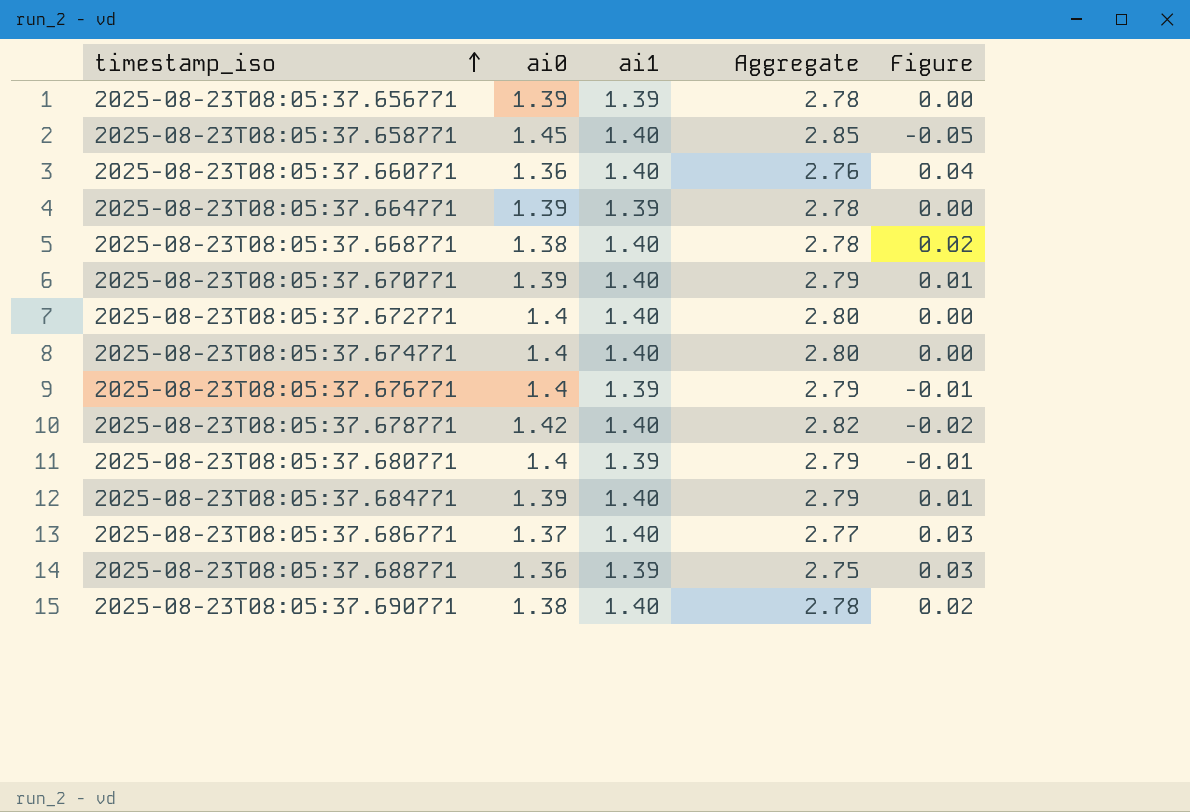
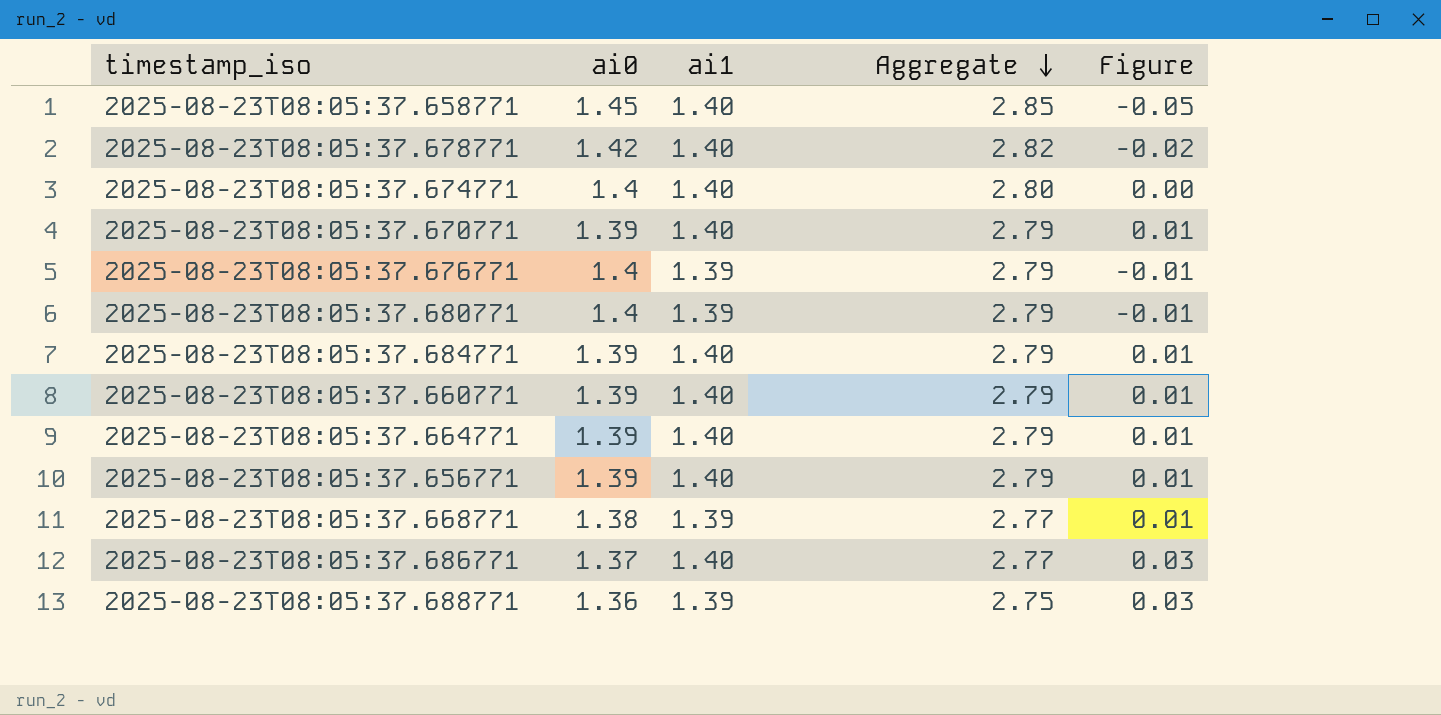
row order: timestamp_iso ascending -> Aggregate descending
row 2025-08-23T08:05:37.672771: 1.4 | 1.40 | 2.80 | 0.00 -> none
row 2025-08-23T08:05:37.690771: 1.38 | 1.40 | 2.78 | 0.02 -> none
2025-08-23T08:05:37.660771 | ai0: 1.36 -> 1.39
2025-08-23T08:05:37.660771 | Aggregate: 2.76 -> 2.79
2025-08-23T08:05:37.660771 | Figure: 0.04 -> 0.01
2025-08-23T08:05:37.664771 | ai1: 1.39 -> 1.40
2025-08-23T08:05:37.664771 | Aggregate: 2.78 -> 2.79
2025-08-23T08:05:37.664771 | Figure: 0.00 -> 0.01
2025-08-23T08:05:37.656771 | ai1: 1.39 -> 1.40
2025-08-23T08:05:37.656771 | Aggregate: 2.78 -> 2.79
2025-08-23T08:05:37.656771 | Figure: 0.00 -> 0.01
2025-08-23T08:05:37.668771 | ai1: 1.40 -> 1.39
2025-08-23T08:05:37.668771 | Aggregate: 2.78 -> 2.77
2025-08-23T08:05:37.668771 | Figure: 0.02 -> 0.01

